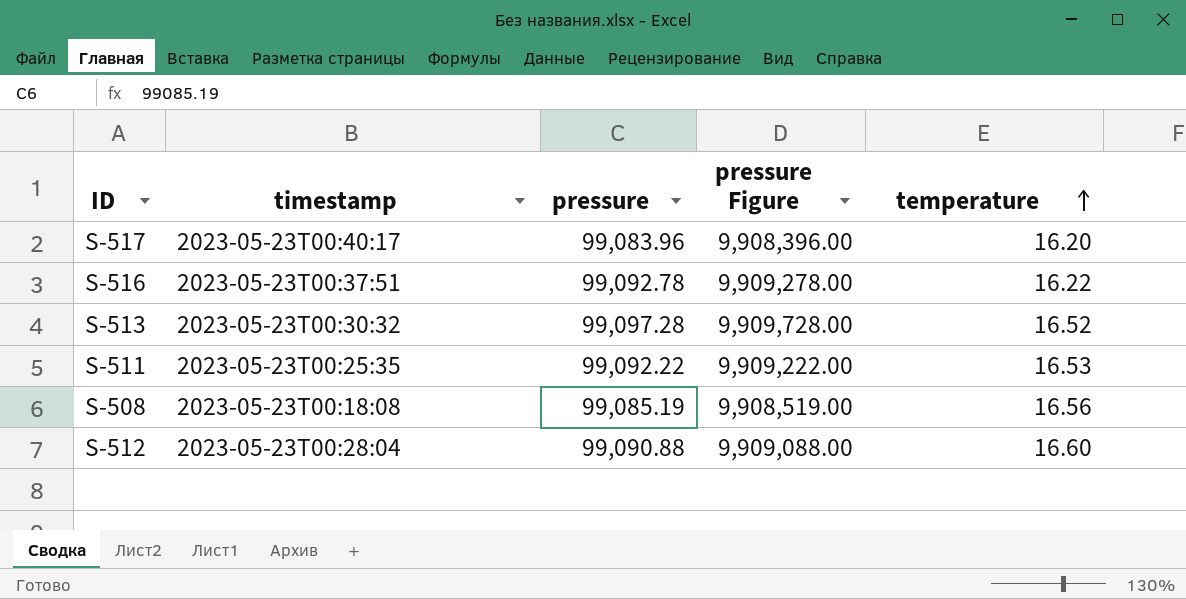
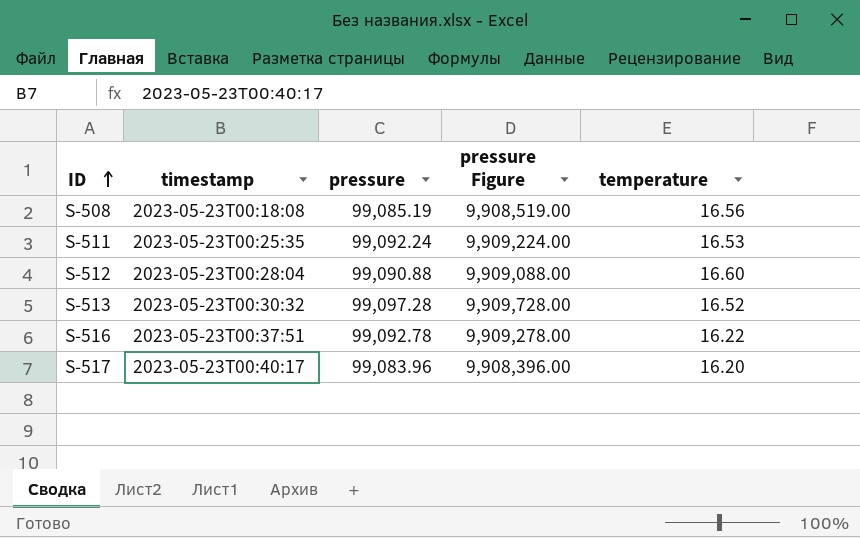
row order: temperature ascending -> ID ascending
S-511 | pressure: 99,092.22 -> 99,092.24
S-511 | pressure Figure: 9,909,222.00 -> 9,909,224.00

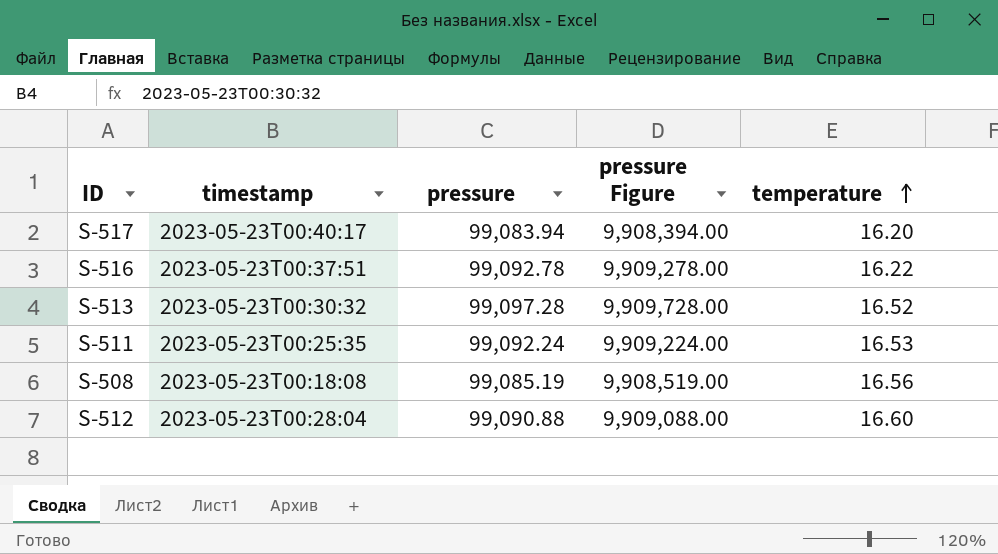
row order: ID ascending -> temperature ascending
S-517 | pressure: 99,083.96 -> 99,083.94
S-517 | pressure Figure: 9,908,396.00 -> 9,908,394.00

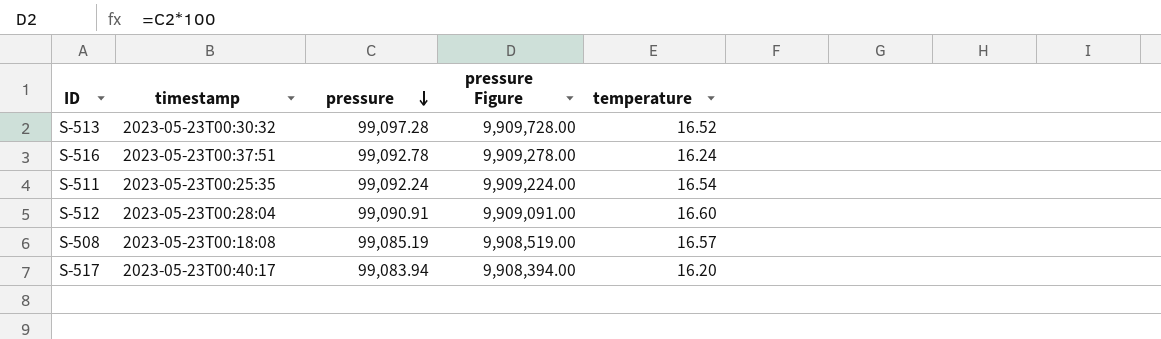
row order: temperature ascending -> pressure descending
S-516 | temperature: 16.22 -> 16.24
S-511 | temperature: 16.53 -> 16.54
S-512 | pressure: 99,090.88 -> 99,090.91
S-512 | pressure Figure: 9,909,088.00 -> 9,909,091.00
S-508 | temperature: 16.56 -> 16.57

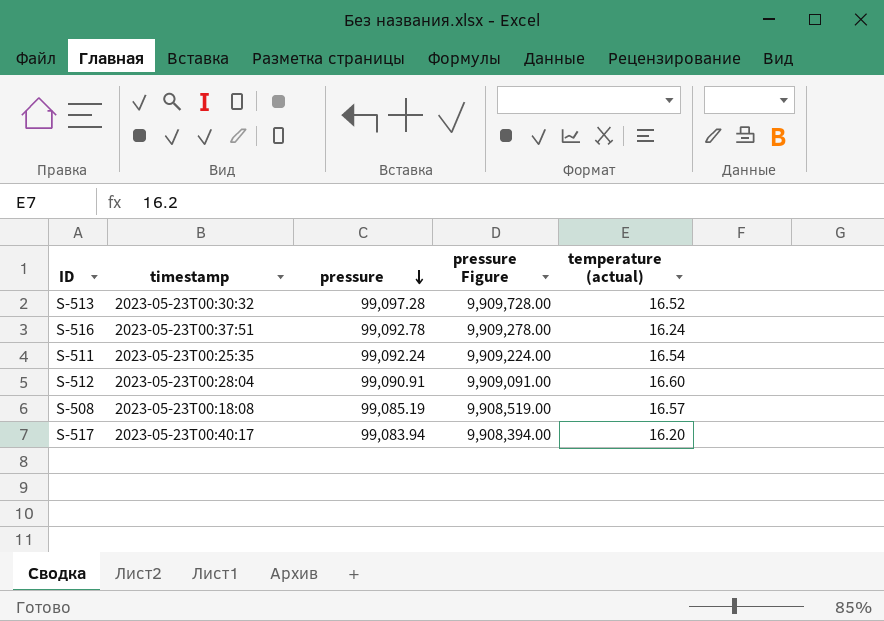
column name: temperature -> temperature (actual)

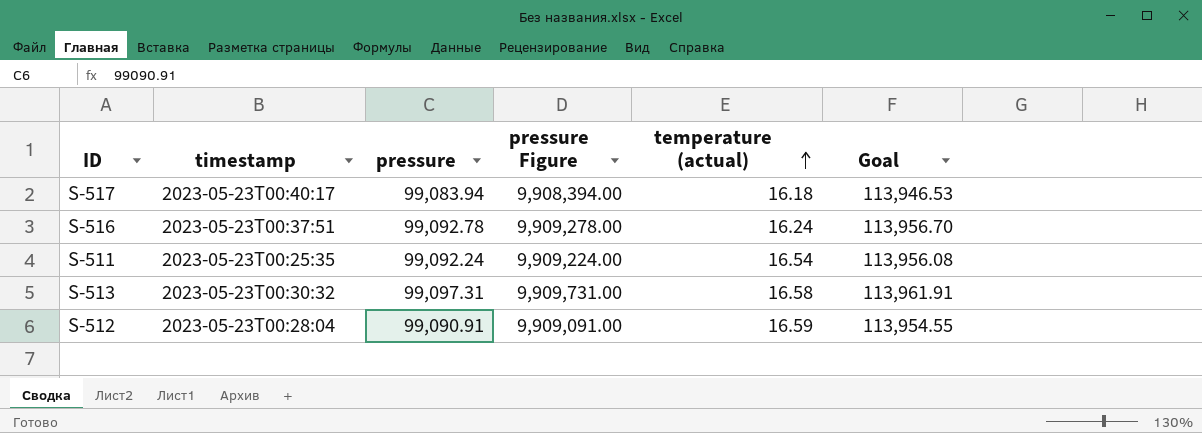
row order: pressure descending -> temperature (actual) ascending
column Goal | formula: none -> [pressure] * 1.15
row S-508: 2023-05-23T00:18:08 | 99,085.19 | 9,908,519.00 | 16.57 -> none
S-517 | temperature (actual): 16.20 -> 16.18
S-513 | pressure: 99,097.28 -> 99,097.31
S-513 | pressure Figure: 9,909,728.00 -> 9,909,731.00
S-513 | temperature (actual): 16.52 -> 16.58
S-512 | temperature (actual): 16.60 -> 16.59

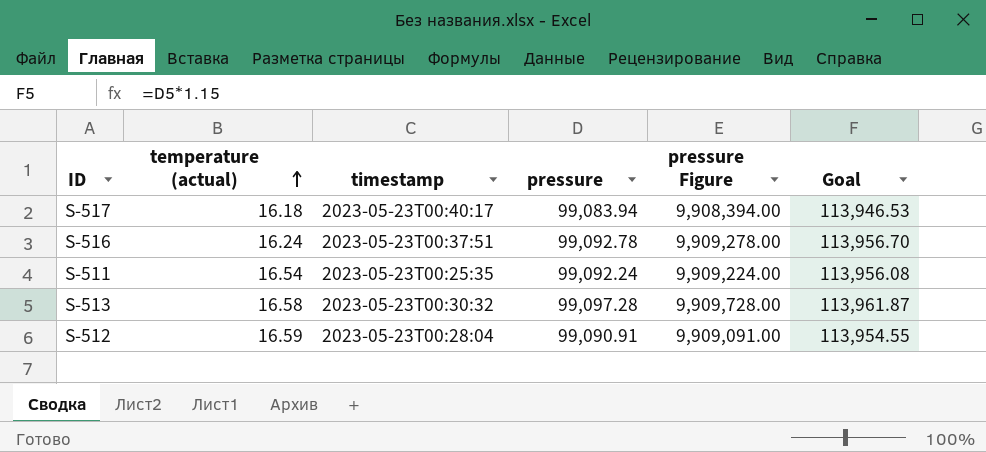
column temperature (actual) | position: 5 -> 2
S-513 | pressure: 99,097.31 -> 99,097.28
S-513 | pressure Figure: 9,909,731.00 -> 9,909,728.00
S-513 | Goal: 113,961.91 -> 113,961.87

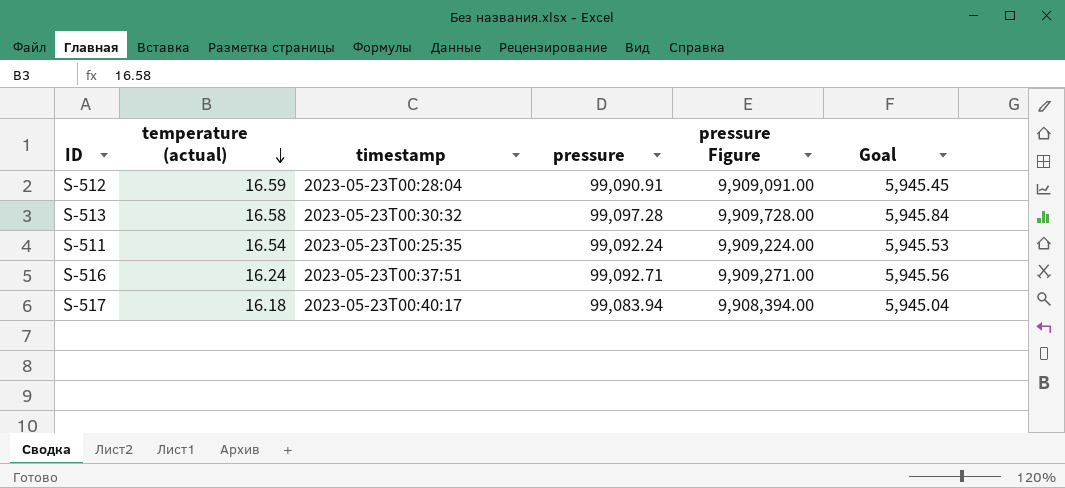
row order: temperature (actual) ascending -> temperature (actual) descending
column Goal | formula: [pressure] * 1.15 -> [pressure] * 0.06
S-516 | pressure: 99,092.78 -> 99,092.71
S-516 | pressure Figure: 9,909,278.00 -> 9,909,271.00

